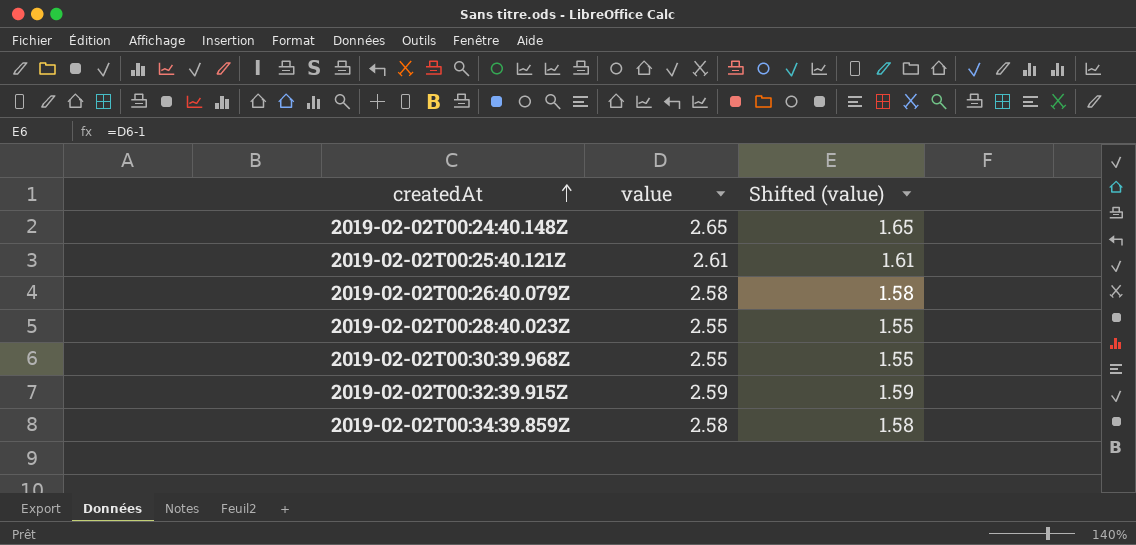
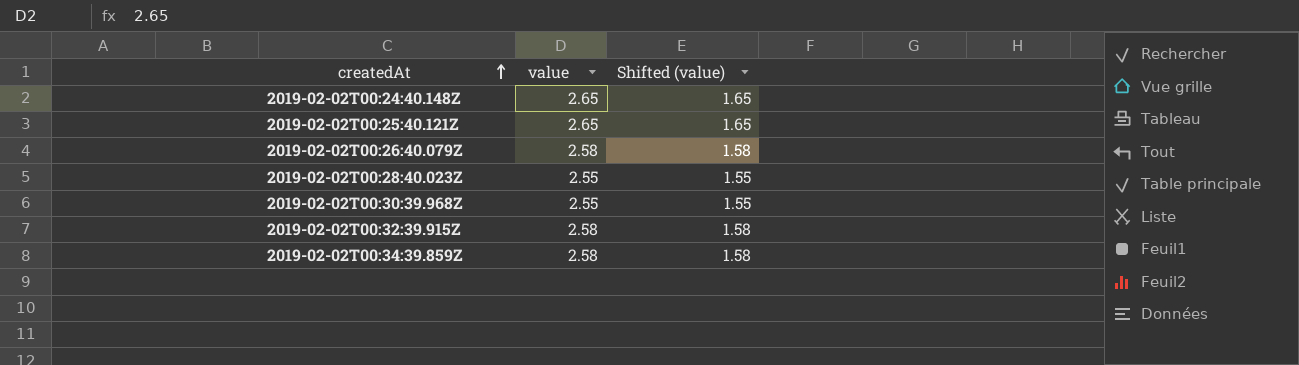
2019-02-02T00:25:40.121Z | value: 2.61 -> 2.65
2019-02-02T00:25:40.121Z | Shifted (value): 1.61 -> 1.65
2019-02-02T00:32:39.915Z | value: 2.59 -> 2.58
2019-02-02T00:32:39.915Z | Shifted (value): 1.59 -> 1.58

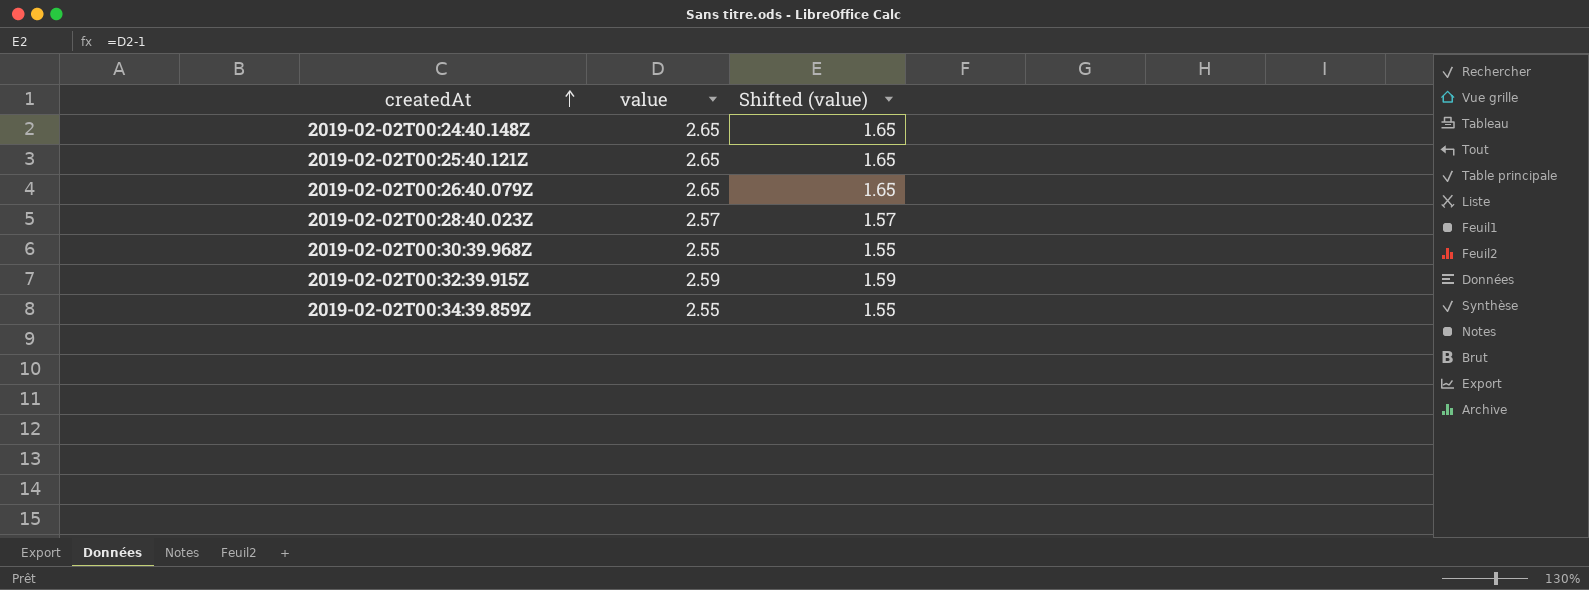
2019-02-02T00:26:40.079Z | value: 2.58 -> 2.65
2019-02-02T00:26:40.079Z | Shifted (value): 1.58 -> 1.65
2019-02-02T00:28:40.023Z | value: 2.55 -> 2.57
2019-02-02T00:28:40.023Z | Shifted (value): 1.55 -> 1.57
2019-02-02T00:32:39.915Z | value: 2.58 -> 2.59
2019-02-02T00:32:39.915Z | Shifted (value): 1.58 -> 1.59
2019-02-02T00:34:39.859Z | value: 2.58 -> 2.55
2019-02-02T00:34:39.859Z | Shifted (value): 1.58 -> 1.55

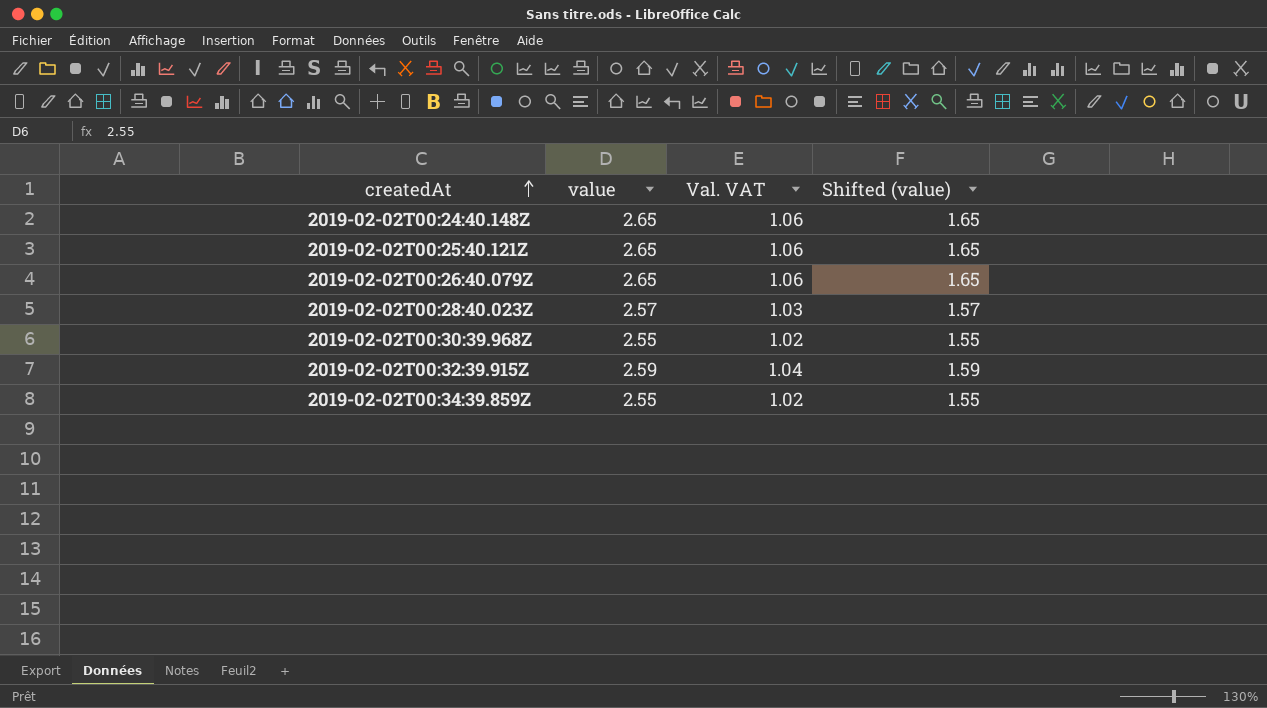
column Val. VAT | formula: none -> [value] * 0.4

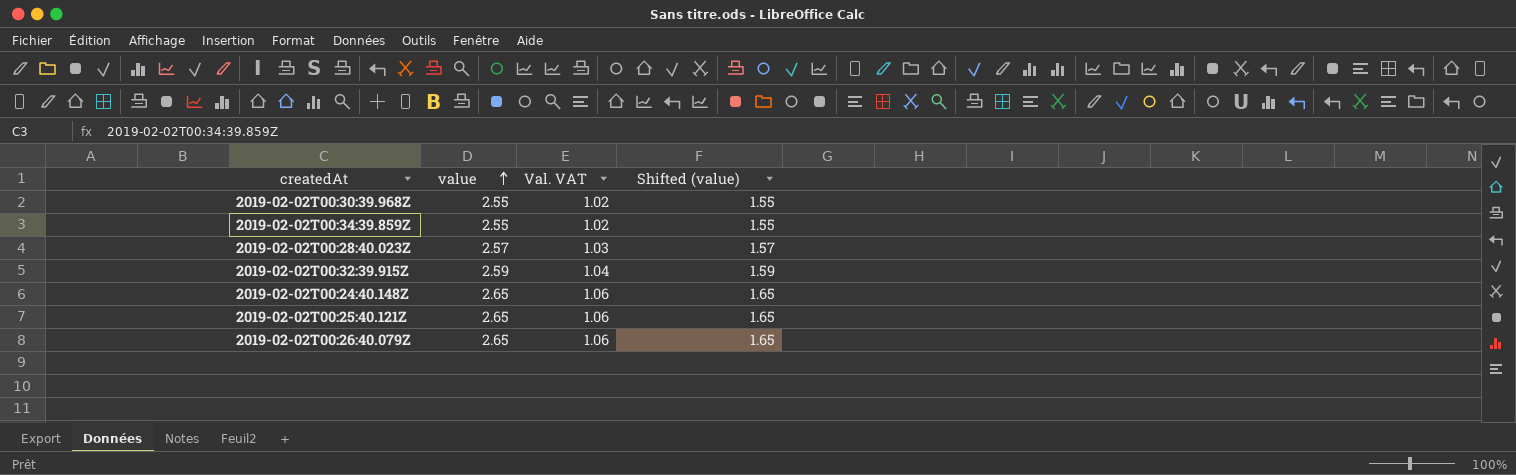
row order: createdAt ascending -> value ascending

